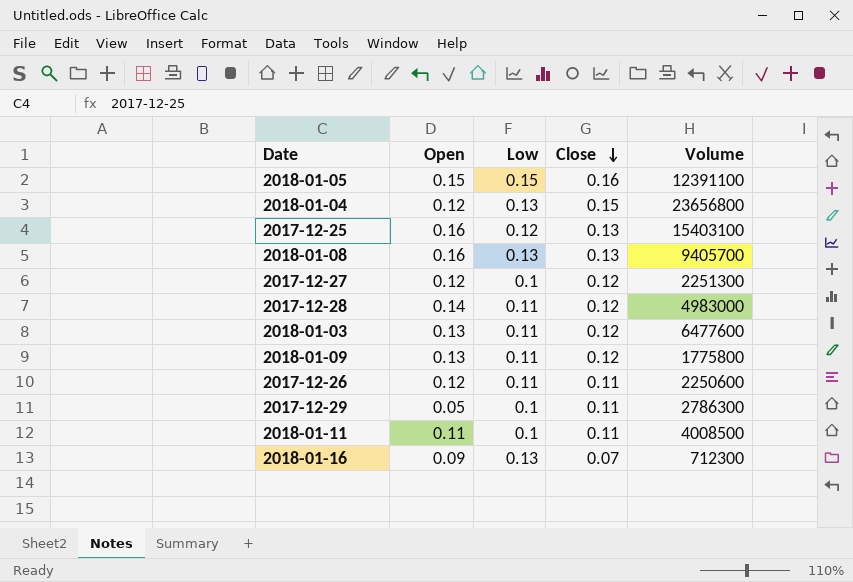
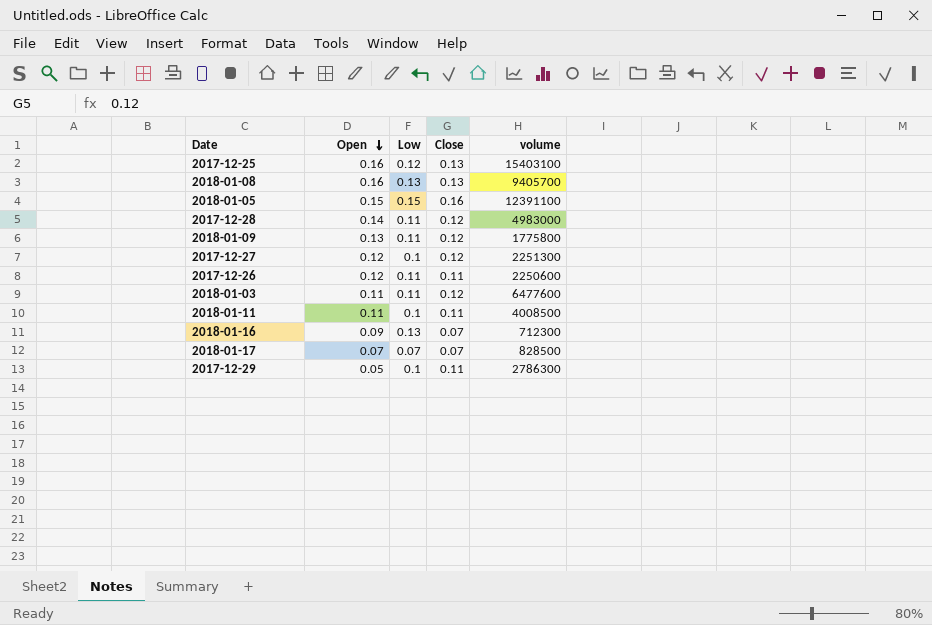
row order: Close descending -> Open descending
column name: Volume -> volume
row 2018-01-04: 0.12 | 0.13 | 0.15 | 23656800 -> none
2018-01-03 | Open: 0.13 -> 0.11
row 2018-01-17: none -> 0.07 | 0.07 | 0.07 | 828500

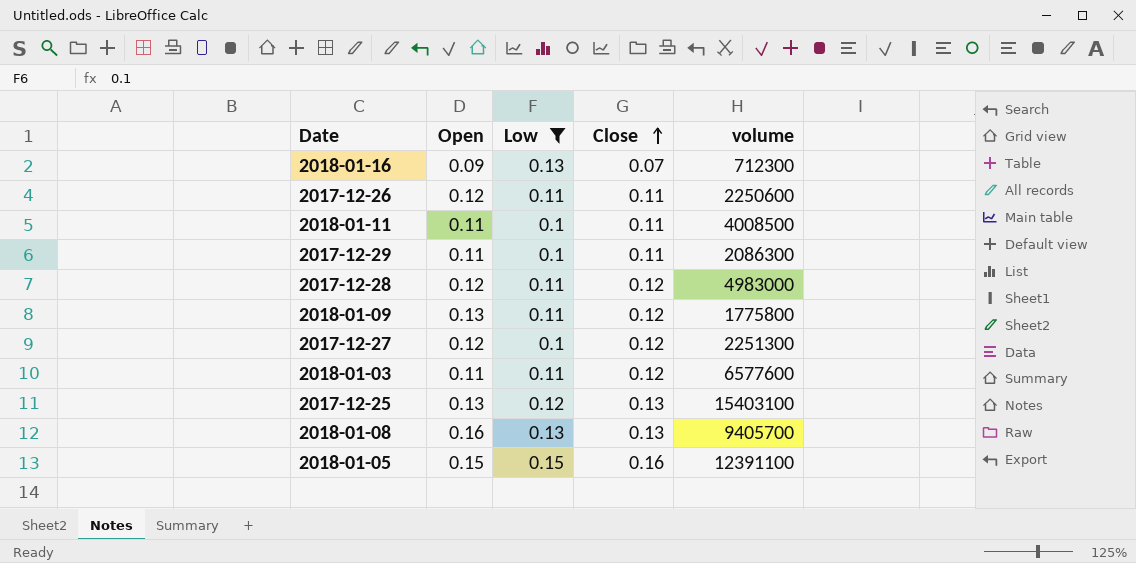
filter: none -> Low != 0.07
row order: Open descending -> Close ascending
2017-12-29 | Open: 0.05 -> 0.11
2017-12-29 | volume: 2786300 -> 2086300
2017-12-28 | Open: 0.14 -> 0.12
2018-01-03 | volume: 6477600 -> 6577600
2017-12-25 | Open: 0.16 -> 0.13

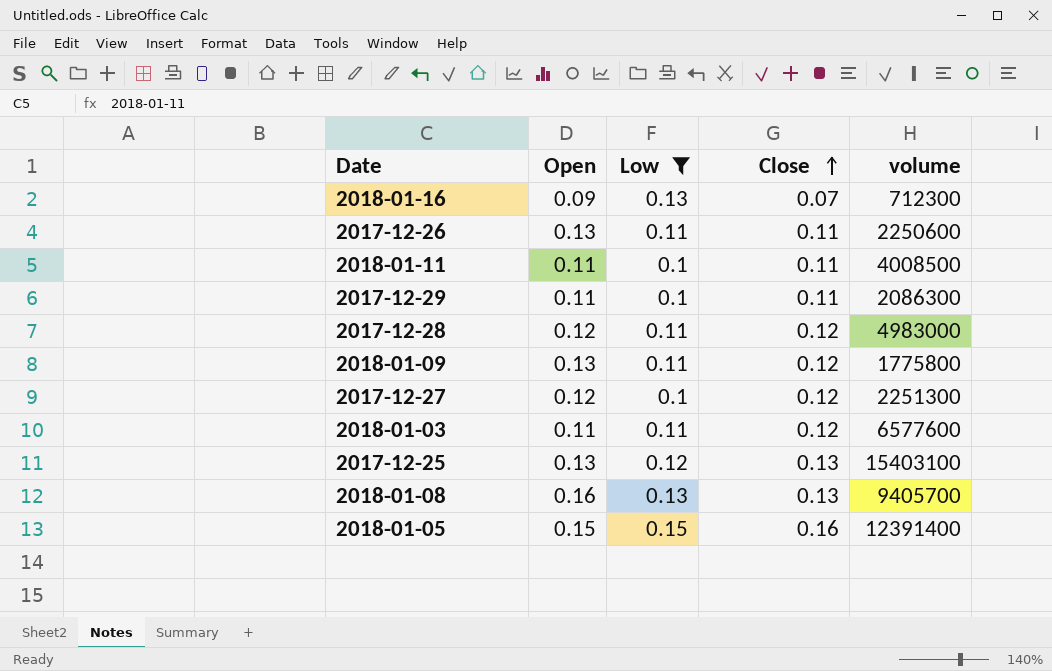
2017-12-26 | Open: 0.12 -> 0.13
2018-01-05 | volume: 12391100 -> 12391400

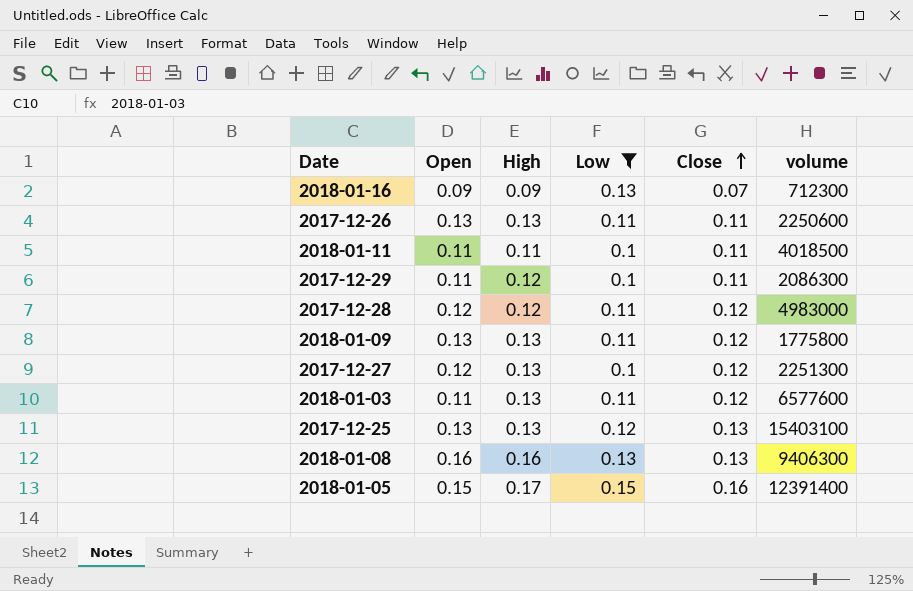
column High | position: none -> 3
2018-01-11 | volume: 4008500 -> 4018500
2018-01-08 | volume: 9405700 -> 9406300

